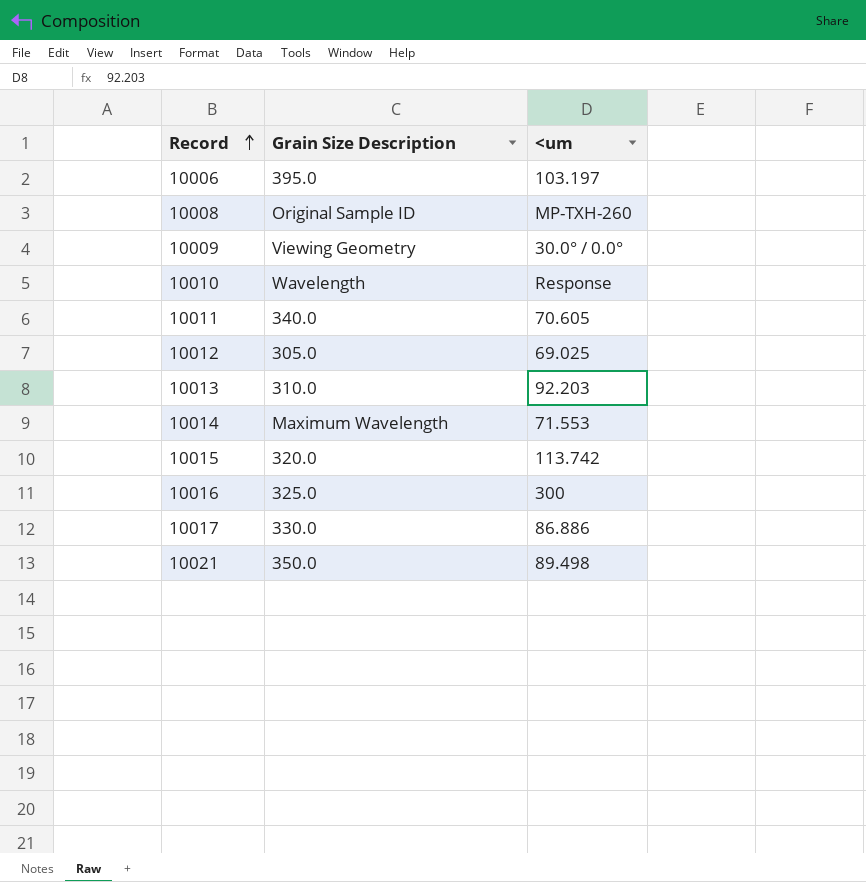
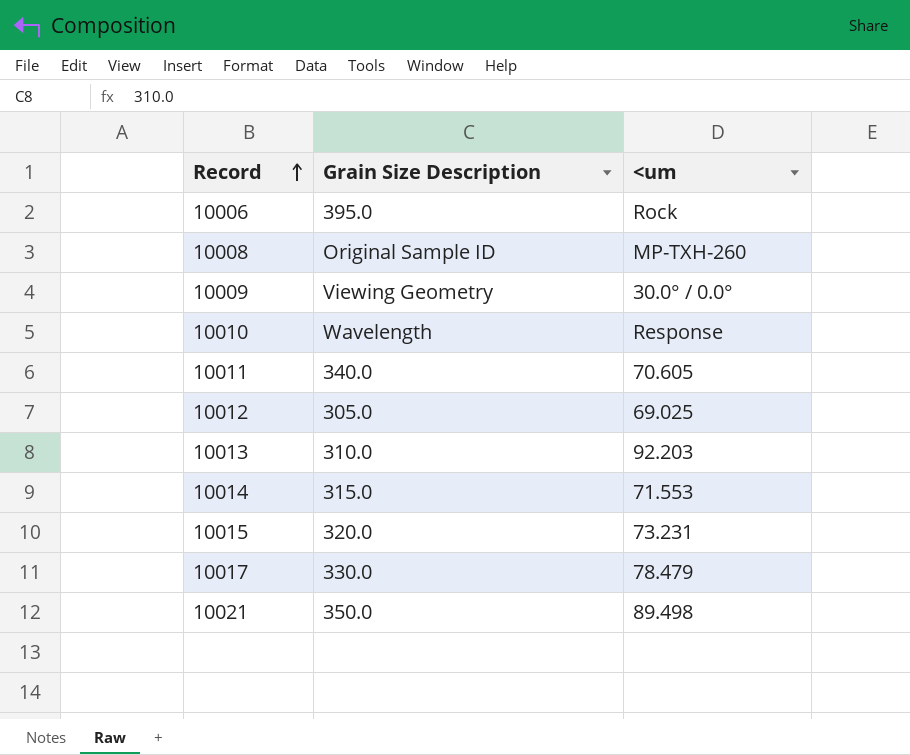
row 10016: 325.0 | 300 -> none
10006 | <um: 103.197 -> Rock
10014 | Grain Size Description: Maximum Wavelength -> 315.0
10015 | <um: 113.742 -> 73.231
10017 | <um: 86.886 -> 78.479

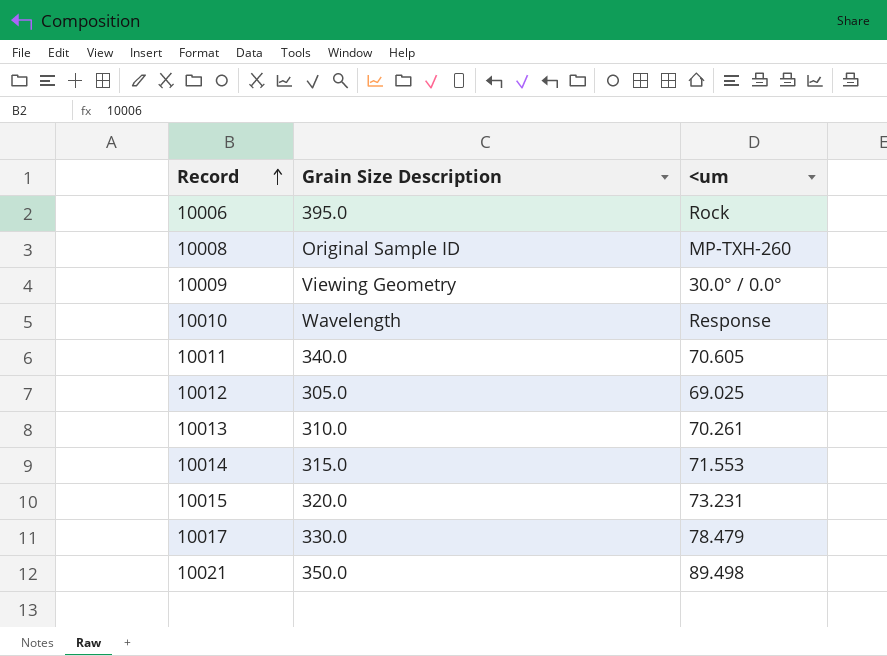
10013 | <um: 92.203 -> 70.261

